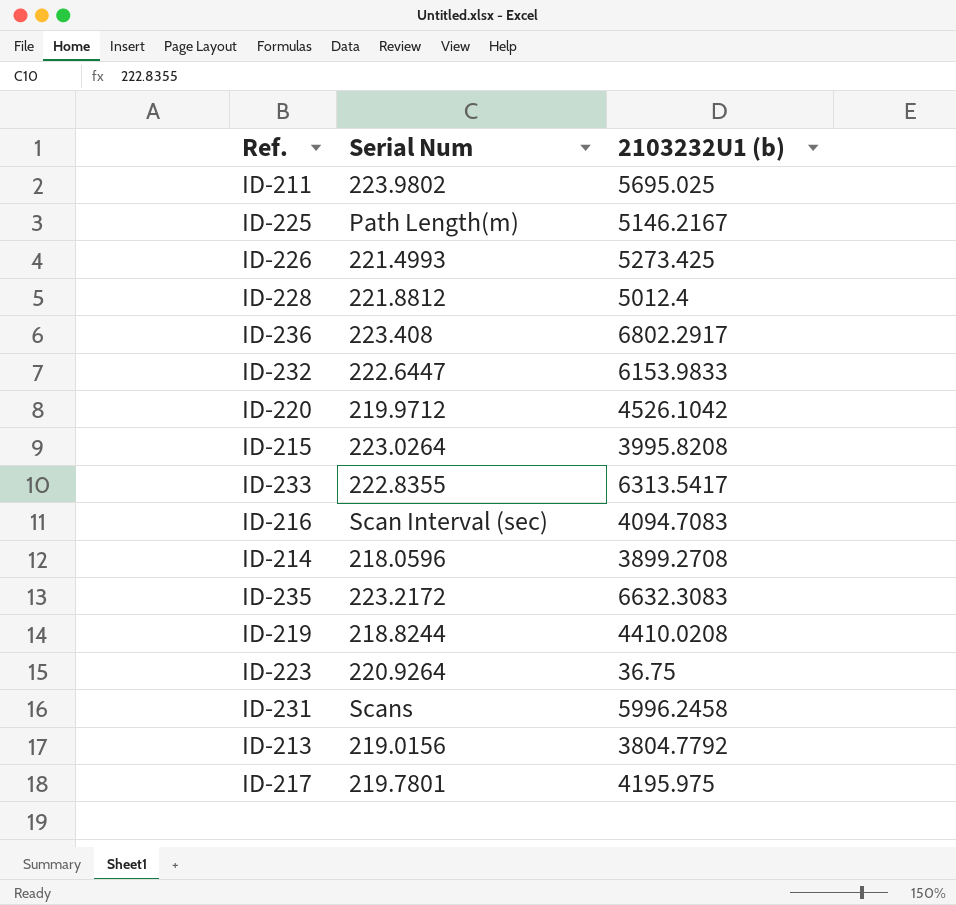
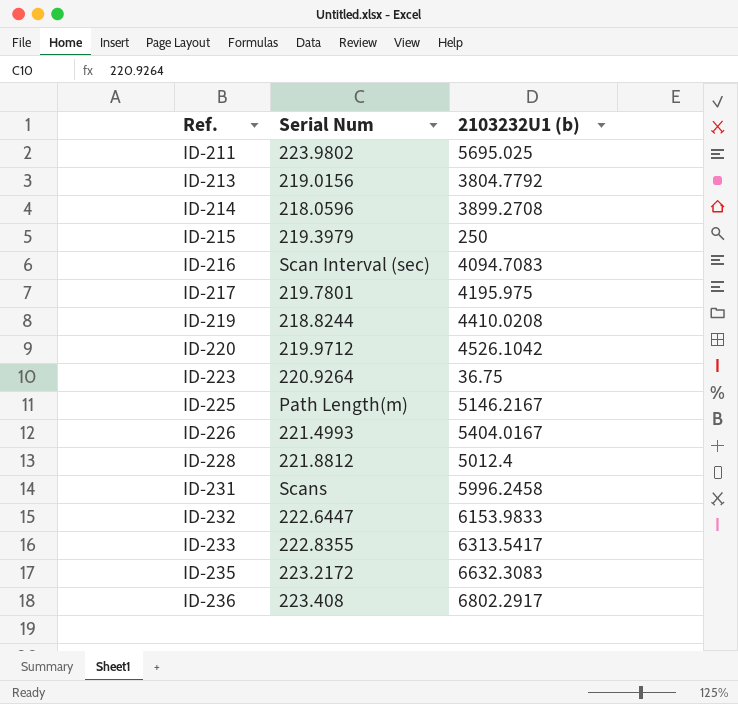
row order: none -> Ref. ascending
ID-215 | Serial Num: 223.0264 -> 219.3979
ID-215 | 2103232U1 (b): 3995.8208 -> 250
ID-226 | 2103232U1 (b): 5273.425 -> 5404.0167

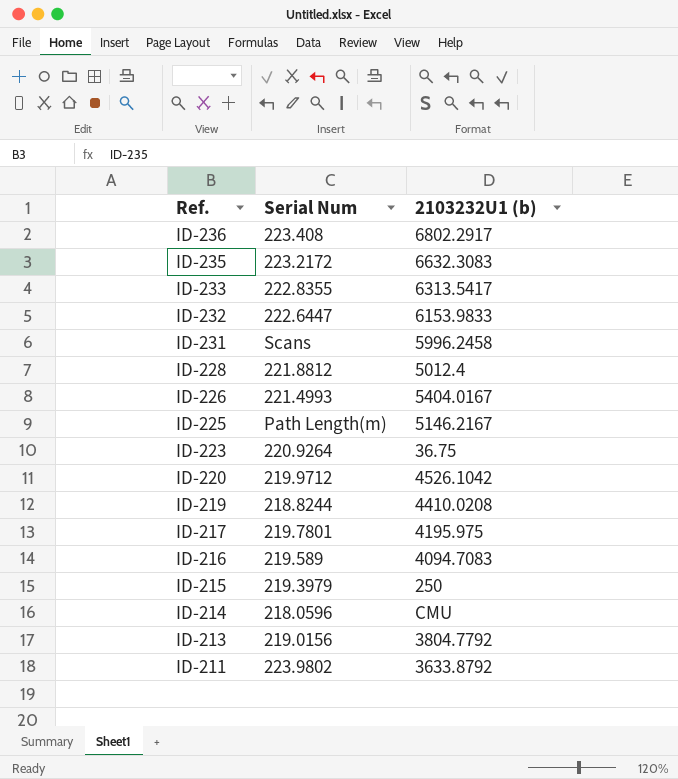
row order: Ref. ascending -> Ref. descending
ID-216 | Serial Num: Scan Interval (sec) -> 219.589
ID-214 | 2103232U1 (b): 3899.2708 -> CMU
ID-211 | 2103232U1 (b): 5695.025 -> 3633.8792

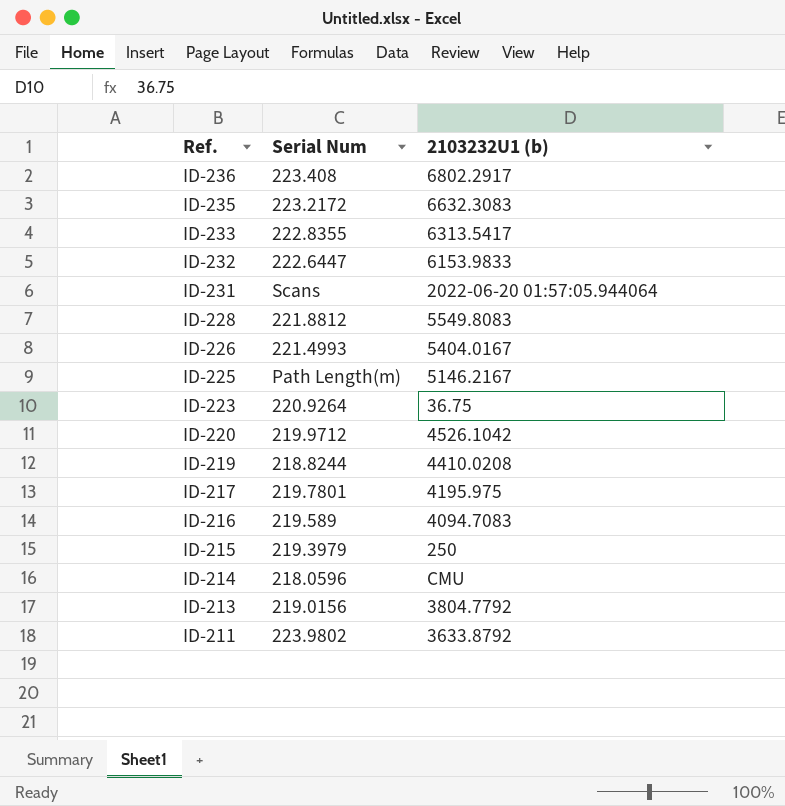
ID-231 | 2103232U1 (b): 5996.2458 -> 2022-06-20 01:57:05.944064
ID-228 | 2103232U1 (b): 5012.4 -> 5549.8083

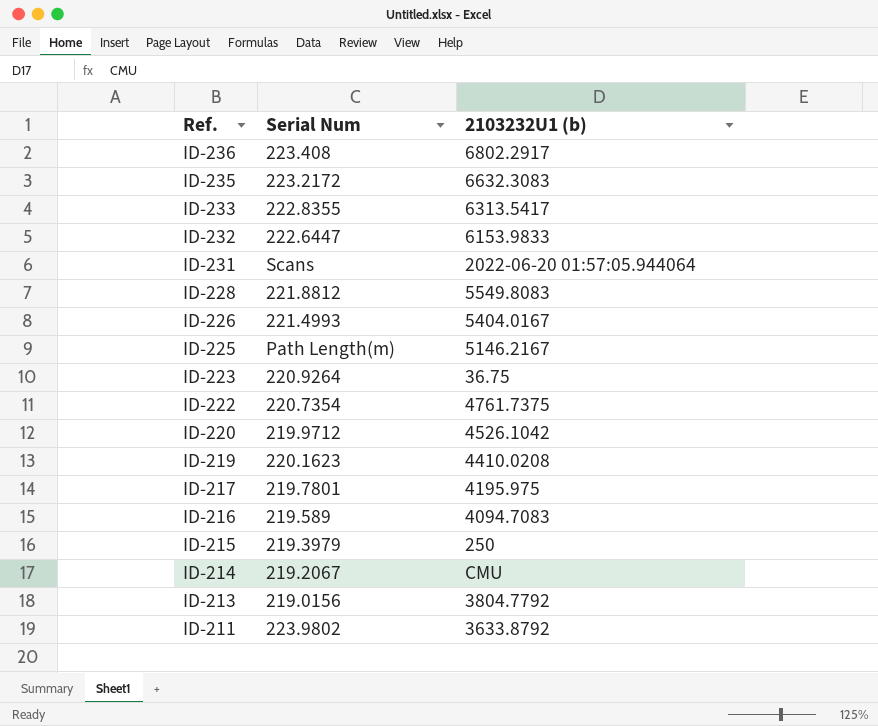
row ID-222: none -> 220.7354 | 4761.7375
ID-219 | Serial Num: 218.8244 -> 220.1623
ID-214 | Serial Num: 218.0596 -> 219.2067

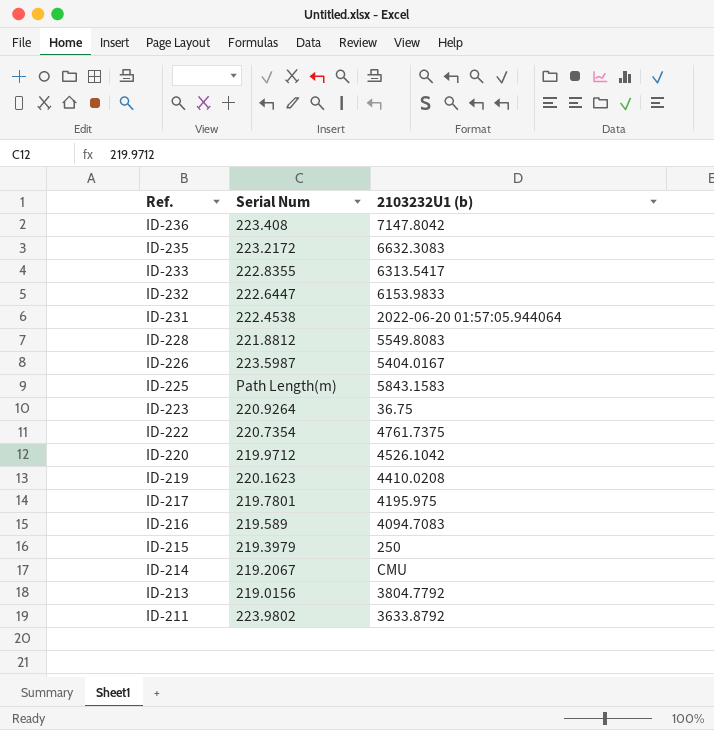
ID-236 | 2103232U1 (b): 6802.2917 -> 7147.8042
ID-231 | Serial Num: Scans -> 222.4538
ID-226 | Serial Num: 221.4993 -> 223.5987
ID-225 | 2103232U1 (b): 5146.2167 -> 5843.1583

